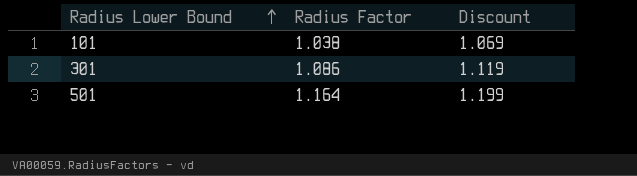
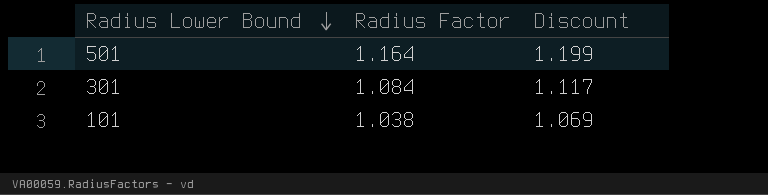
row order: Radius Lower Bound ascending -> Radius Lower Bound descending
301 | Radius Factor: 1.086 -> 1.084
301 | Discount: 1.119 -> 1.117

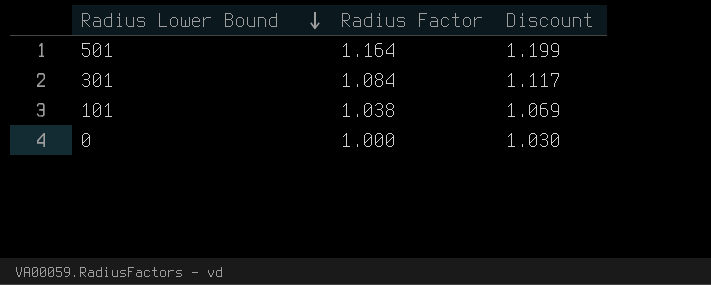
row 0: none -> 1.000 | 1.030

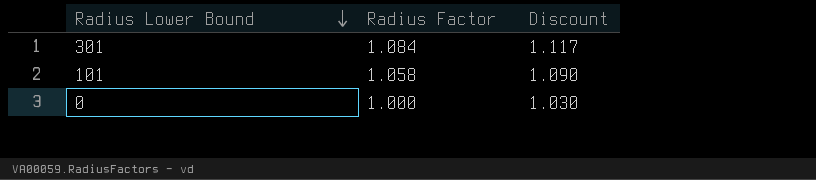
row 501: 1.164 | 1.199 -> none
101 | Radius Factor: 1.038 -> 1.058
101 | Discount: 1.069 -> 1.090

